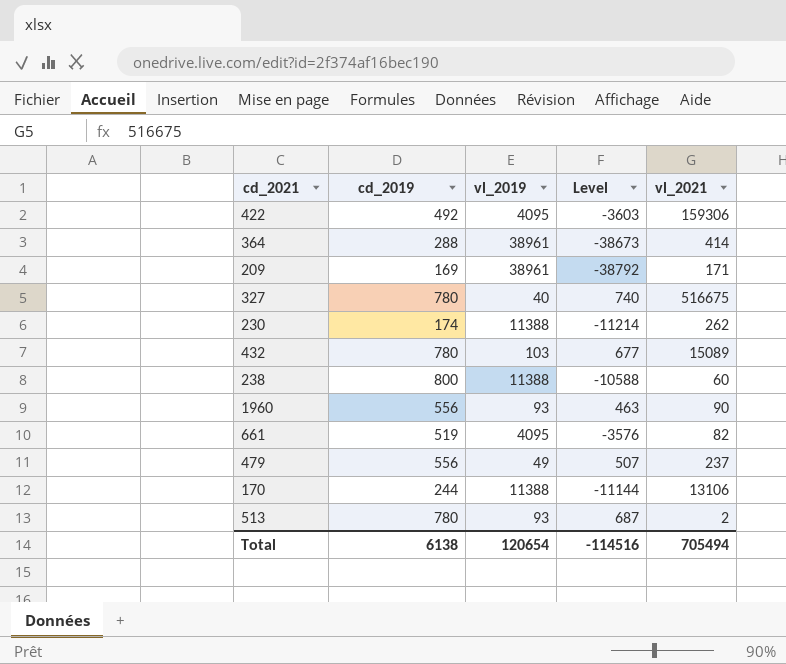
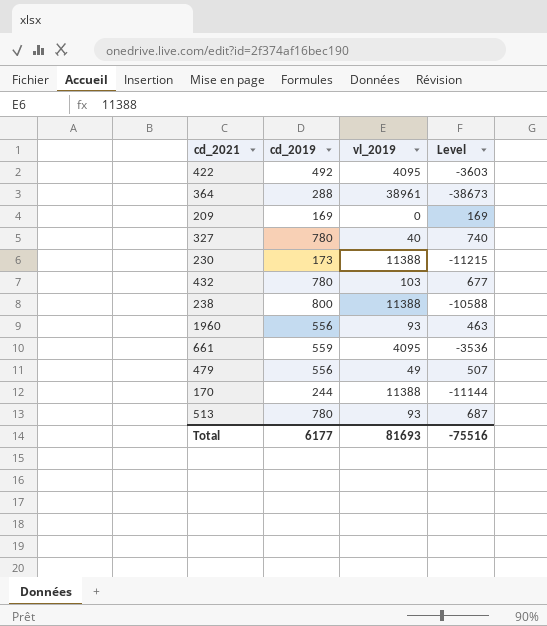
column vl_2021 | position: 5 -> none
209 | vl_2019: 38961 -> 0
209 | Level: -38792 -> 169
230 | cd_2019: 174 -> 173
230 | Level: -11214 -> -11215
661 | cd_2019: 519 -> 559
661 | Level: -3576 -> -3536
Total | cd_2019: 6138 -> 6177
Total | vl_2019: 120654 -> 81693
Total | Level: -114516 -> -75516

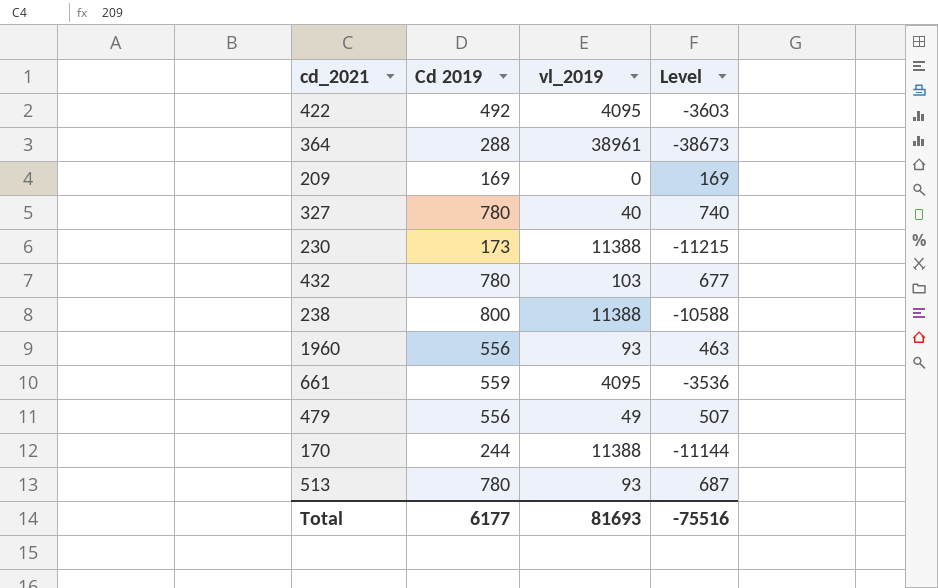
column name: cd_2019 -> Cd 2019

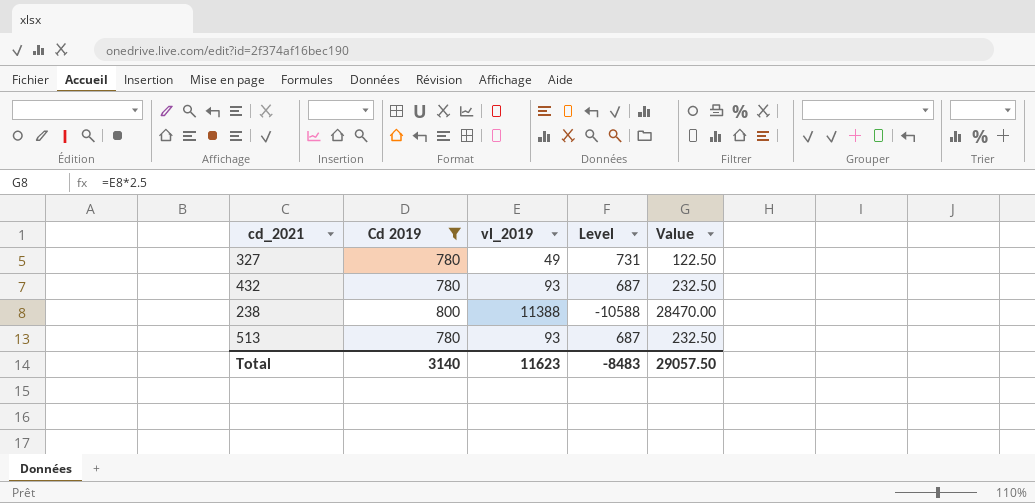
filter: none -> Cd 2019 >= 780
column Value | formula: none -> [vl_2019] * 2.5
327 | vl_2019: 40 -> 49
327 | Level: 740 -> 731
432 | vl_2019: 103 -> 93
432 | Level: 677 -> 687
Total | Cd 2019: 6177 -> 3140
Total | vl_2019: 81693 -> 11623
Total | Level: -75516 -> -8483

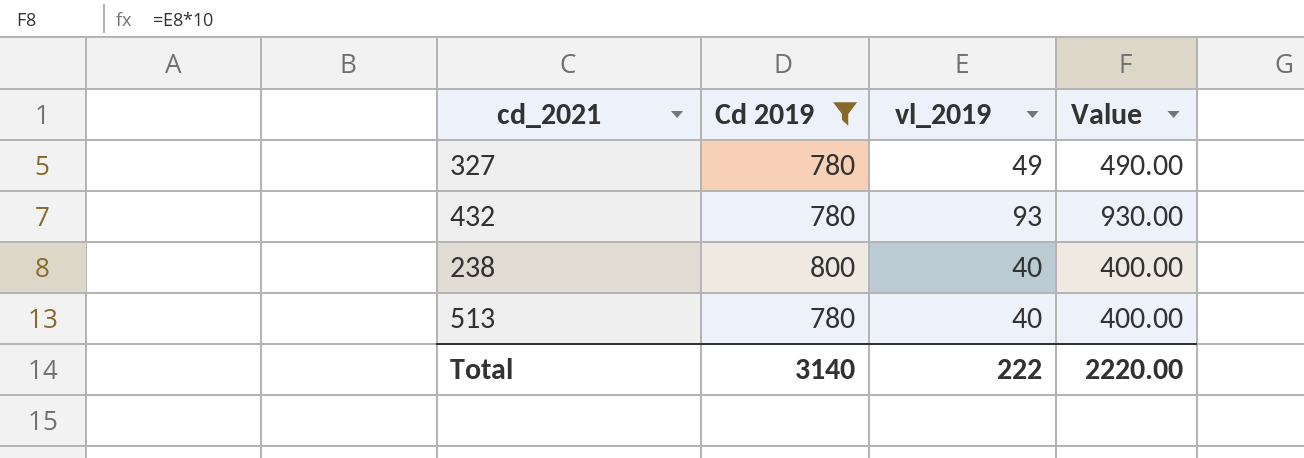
column Level | formula: [Cd 2019] - [vl_2019] -> none
column Value | formula: [vl_2019] * 2.5 -> [vl_2019] * 10
238 | vl_2019: 11388 -> 40
513 | vl_2019: 93 -> 40
Total | vl_2019: 11623 -> 222
Total | Value: 29057.50 -> 2220.00

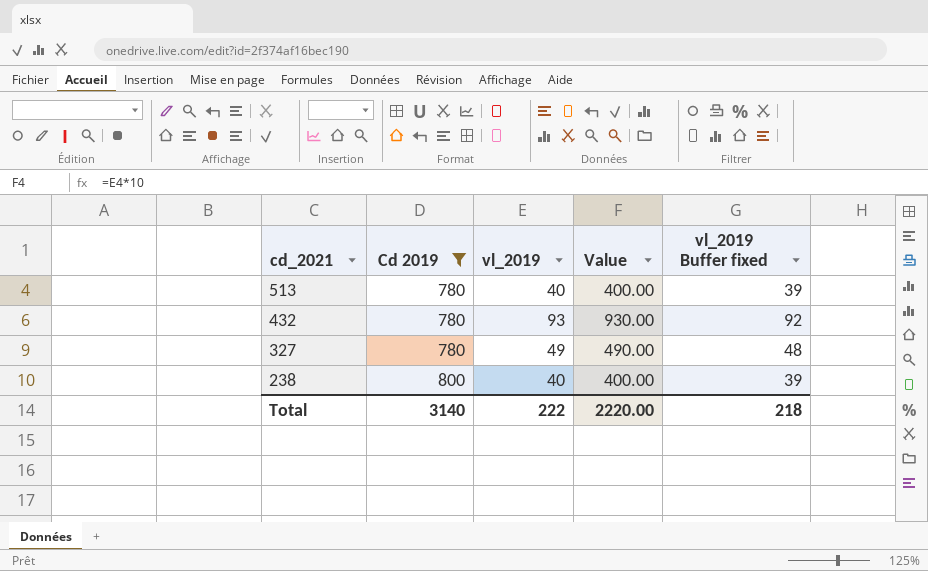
row order: none -> cd_2021 descending
column vl_2019 Buffer fixed | formula: none -> [vl_2019] - 1

